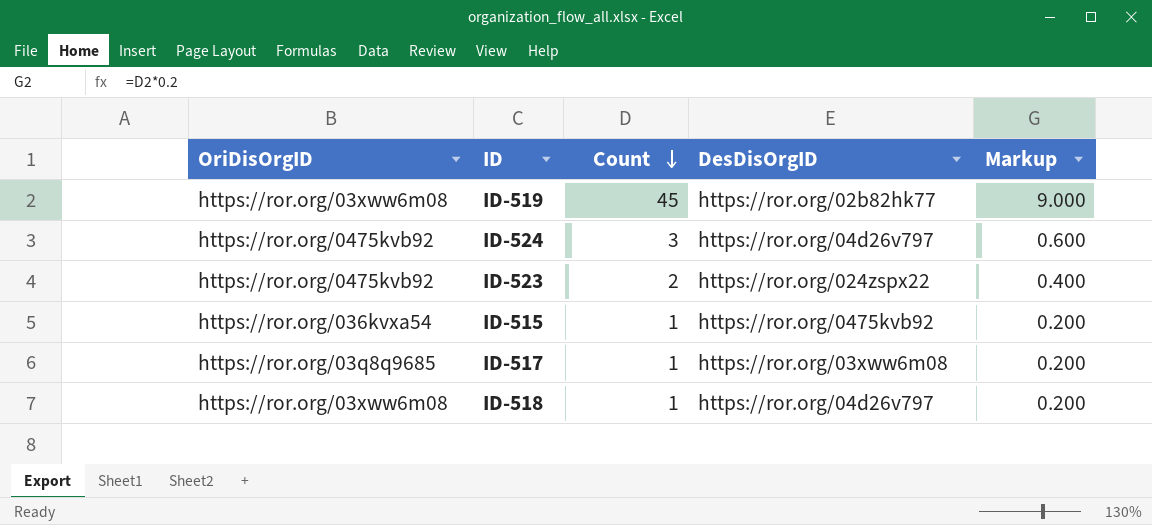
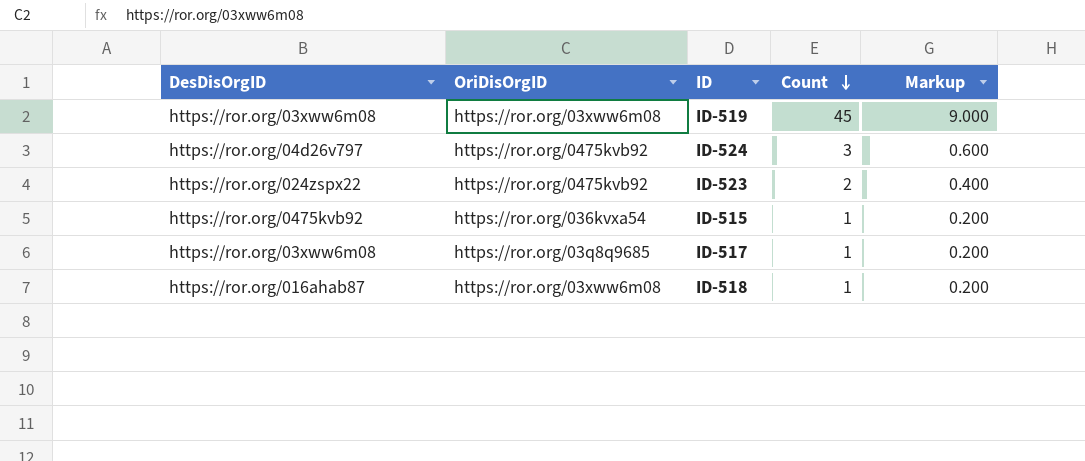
column DesDisOrgID | position: 4 -> 1
ID-519 | DesDisOrgID: https://ror.org/02b82hk77 -> https://ror.org/03xww6m08
ID-518 | DesDisOrgID: https://ror.org/04d26v797 -> https://ror.org/016ahab87

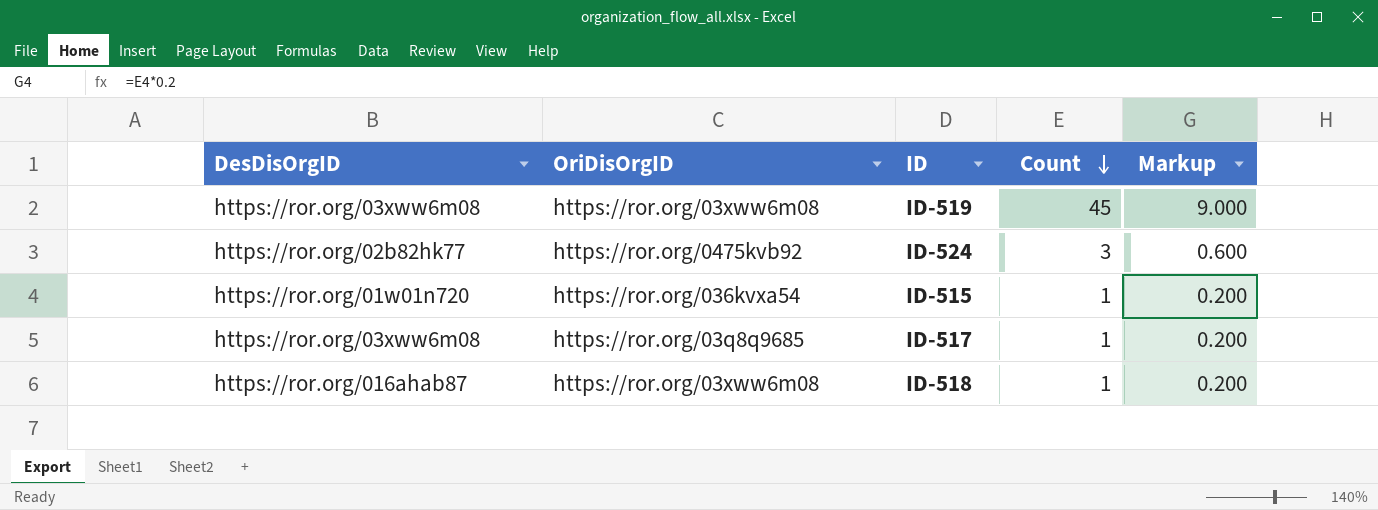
row ID-523: https://ror.org/024zspx22 | https://ror.org/0475kvb92 | 2 | 0.400 -> none
ID-524 | DesDisOrgID: https://ror.org/04d26v797 -> https://ror.org/02b82hk77
ID-515 | DesDisOrgID: https://ror.org/0475kvb92 -> https://ror.org/01w01n720

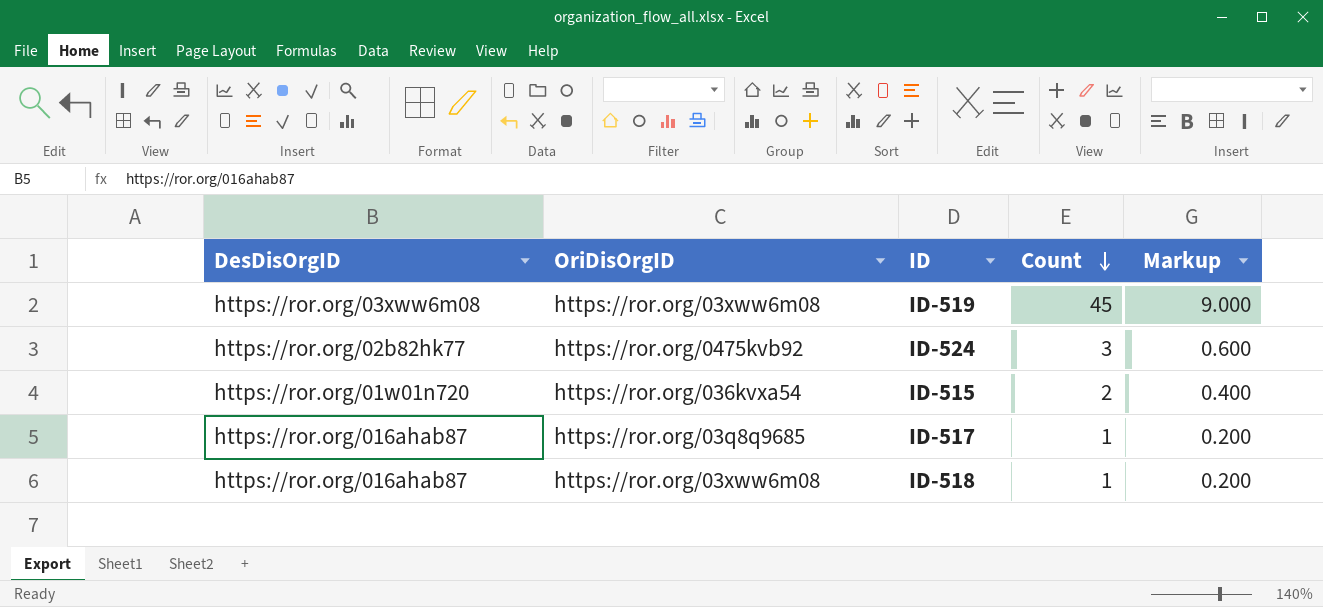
ID-515 | Count: 1 -> 2
ID-515 | Markup: 0.200 -> 0.400
ID-517 | DesDisOrgID: https://ror.org/03xww6m08 -> https://ror.org/016ahab87

